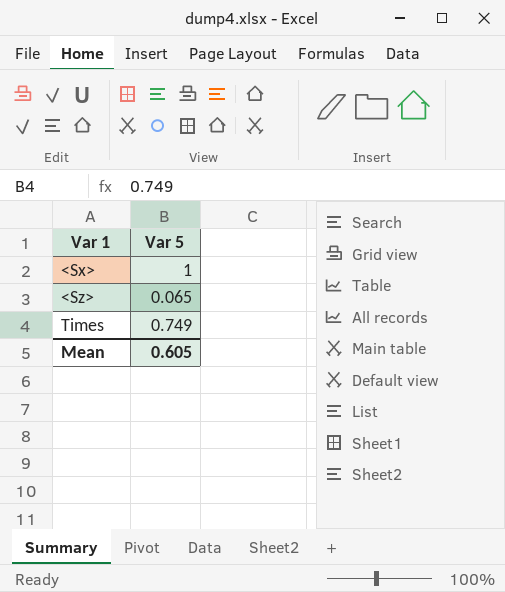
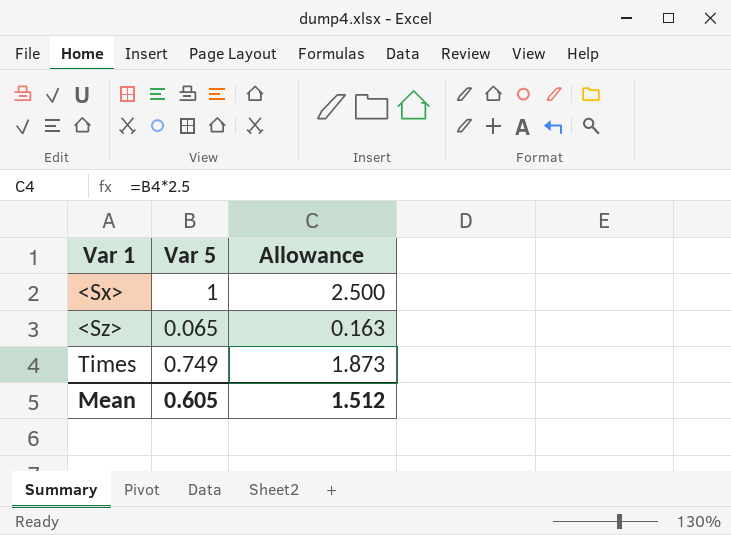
column Allowance | formula: none -> [Var 5] * 2.5

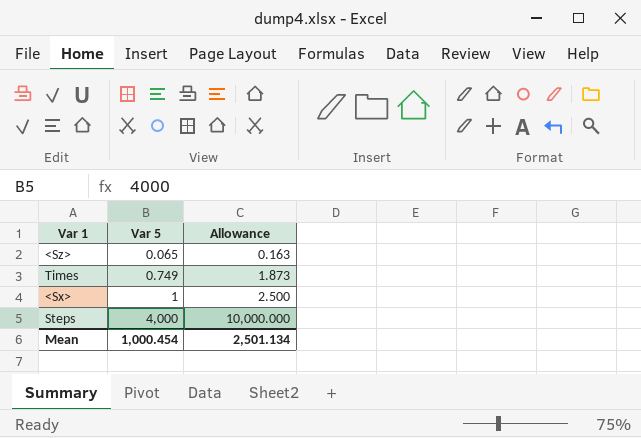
row order: Var 1 ascending -> Var 5 ascending
row Steps: none -> 4,000 | 10,000.000
Mean | Var 5: 0.605 -> 1,000.454
Mean | Allowance: 1.512 -> 2,501.134

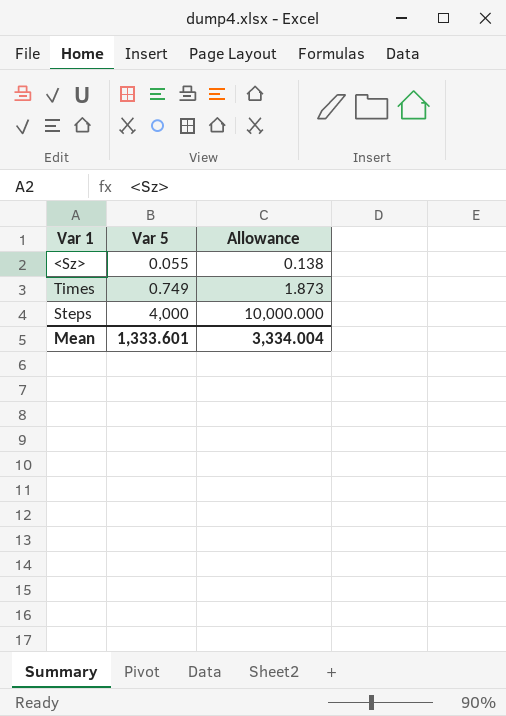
row <Sx>: 1 | 2.500 -> none
<Sz> | Var 5: 0.065 -> 0.055
<Sz> | Allowance: 0.163 -> 0.138
Mean | Var 5: 1,000.454 -> 1,333.601
Mean | Allowance: 2,501.134 -> 3,334.004

